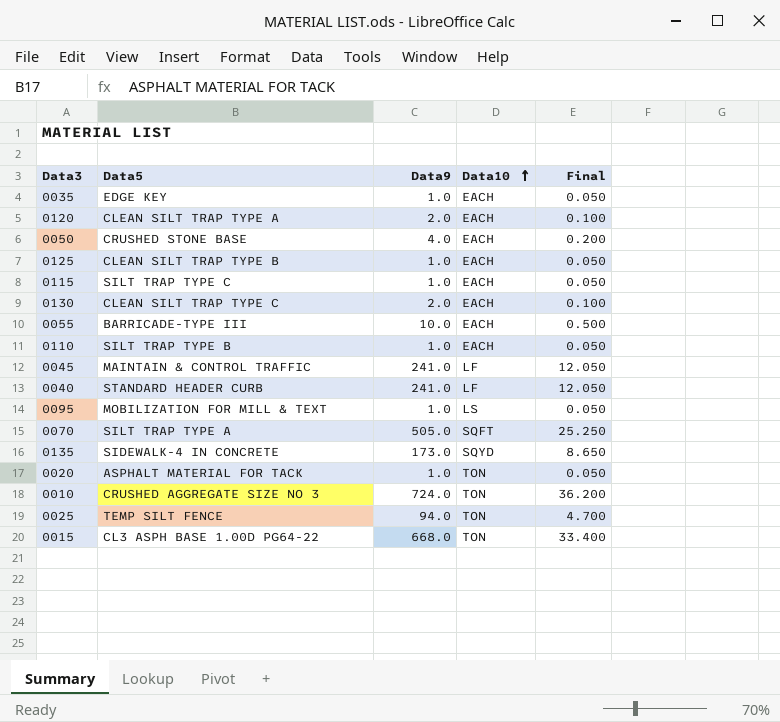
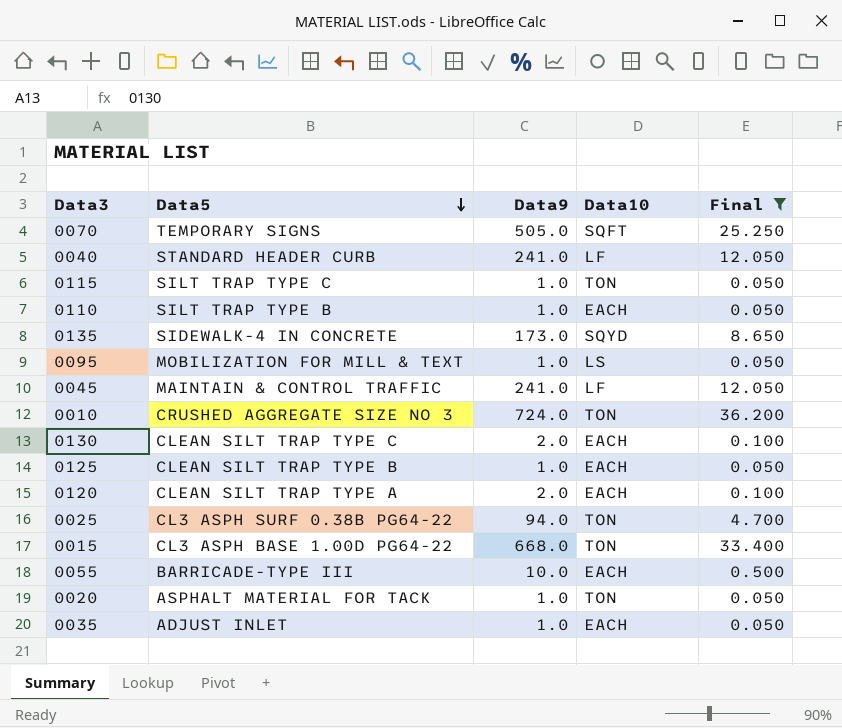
filter: none -> Final != 0.200
row order: Data10 ascending -> Data5 descending
0070 | Data5: SILT TRAP TYPE A -> TEMPORARY SIGNS
0115 | Data10: EACH -> TON
0025 | Data5: TEMP SILT FENCE -> CL3 ASPH SURF 0.38B PG64-22
0035 | Data5: EDGE KEY -> ADJUST INLET

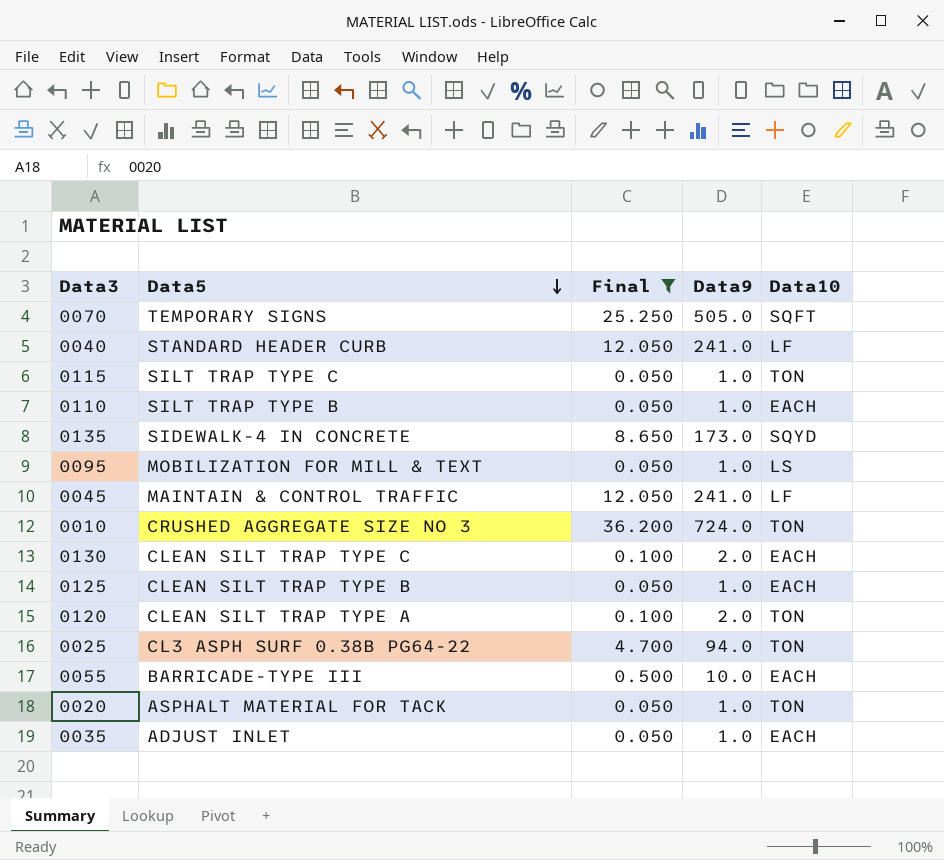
column Final | position: 5 -> 3
row 0015: CL3 ASPH BASE 1.00D PG64-22 | 668.0 | TON | 33.400 -> none
0120 | Data10: EACH -> TON

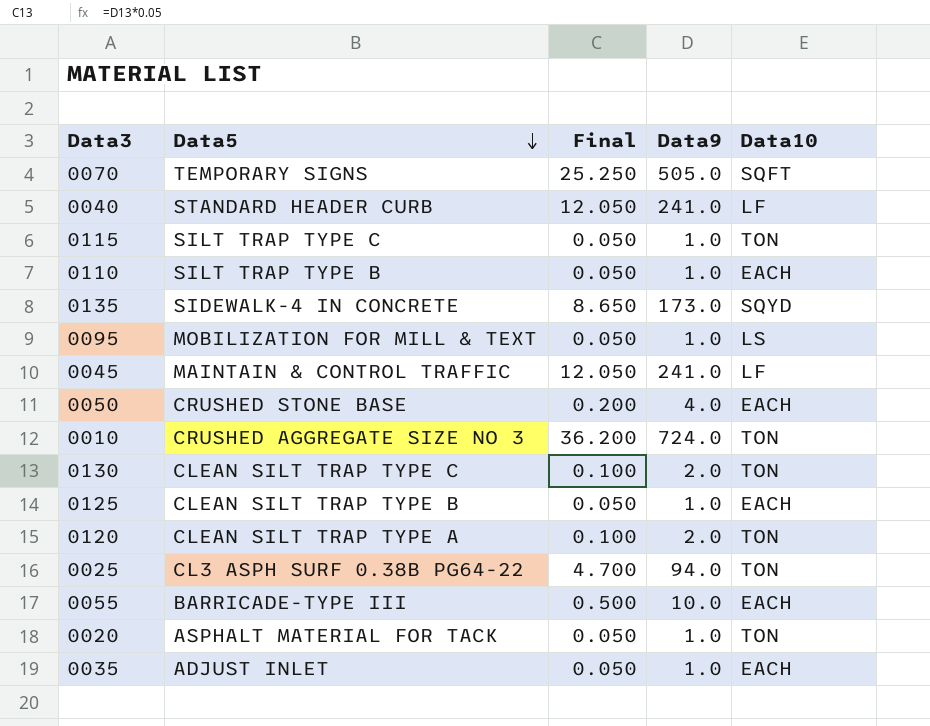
filter: Final != 0.200 -> none
0130 | Data10: EACH -> TON

